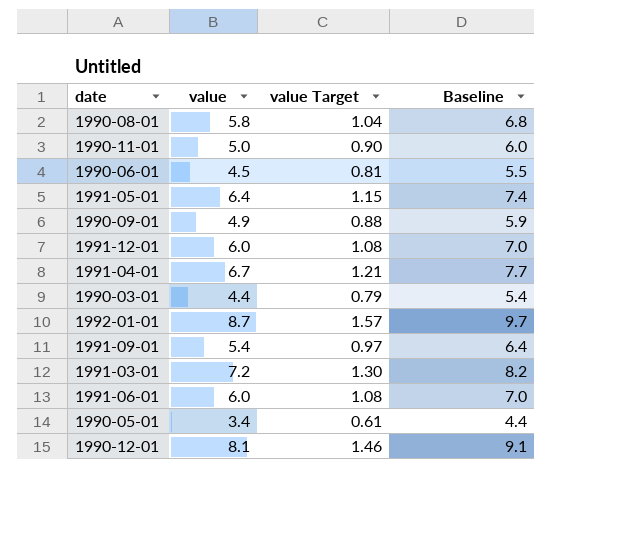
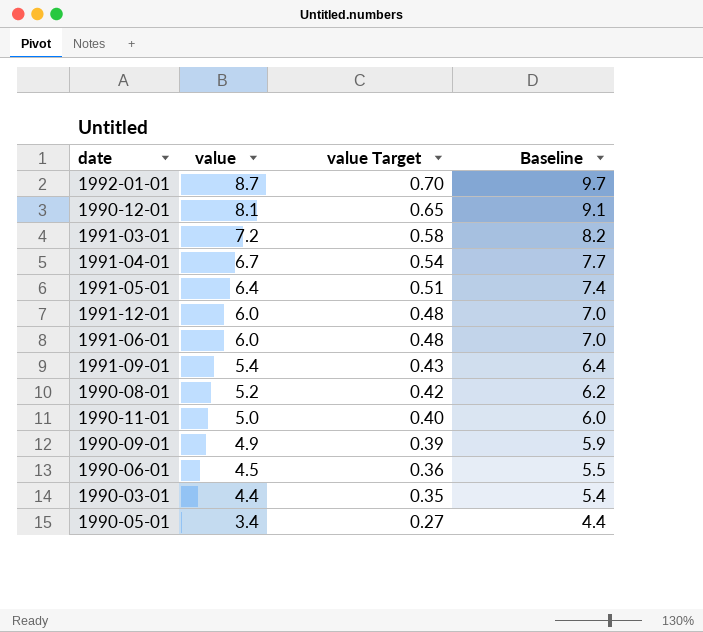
row order: none -> value descending
column value Target | formula: [value] * 0.18 -> [value] * 0.08
1990-08-01 | value: 5.8 -> 5.2
1990-08-01 | Baseline: 6.8 -> 6.2

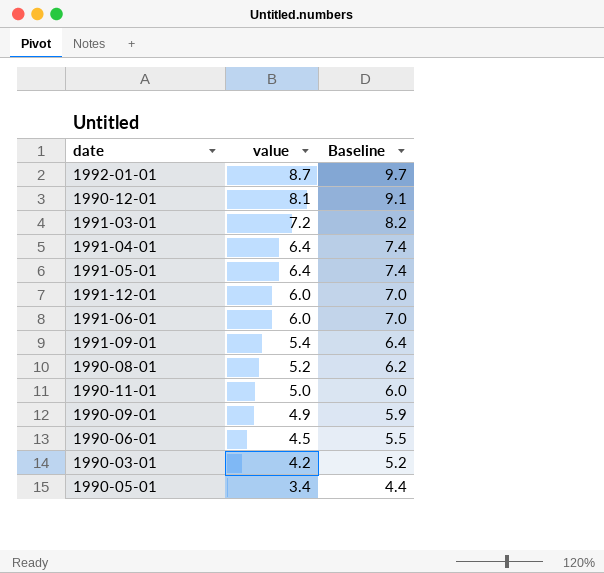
column value Target | formula: [value] * 0.08 -> none
1991-04-01 | value: 6.7 -> 6.4
1991-04-01 | Baseline: 7.7 -> 7.4
1990-03-01 | value: 4.4 -> 4.2
1990-03-01 | Baseline: 5.4 -> 5.2

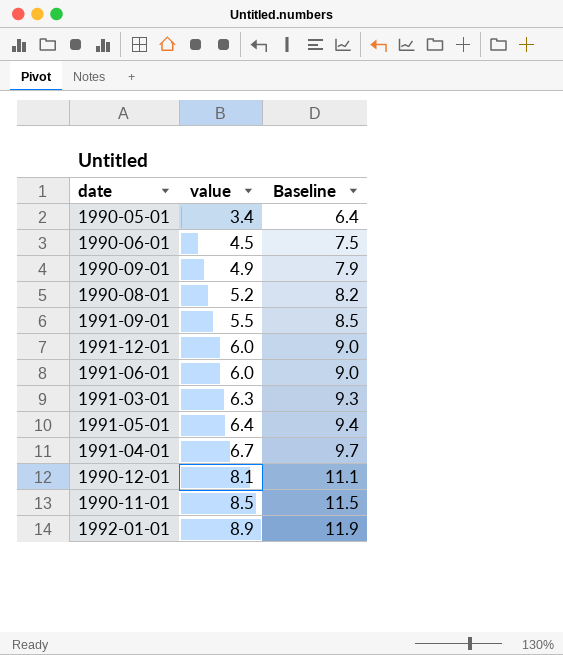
row order: value descending -> value ascending
column Baseline | formula: [value] + 1 -> [value] + 3
row 1990-03-01: 4.2 | 5.2 -> none
1991-09-01 | value: 5.4 -> 5.5
1991-03-01 | value: 7.2 -> 6.3
1991-04-01 | value: 6.4 -> 6.7
1990-11-01 | value: 5.0 -> 8.5
1992-01-01 | value: 8.7 -> 8.9

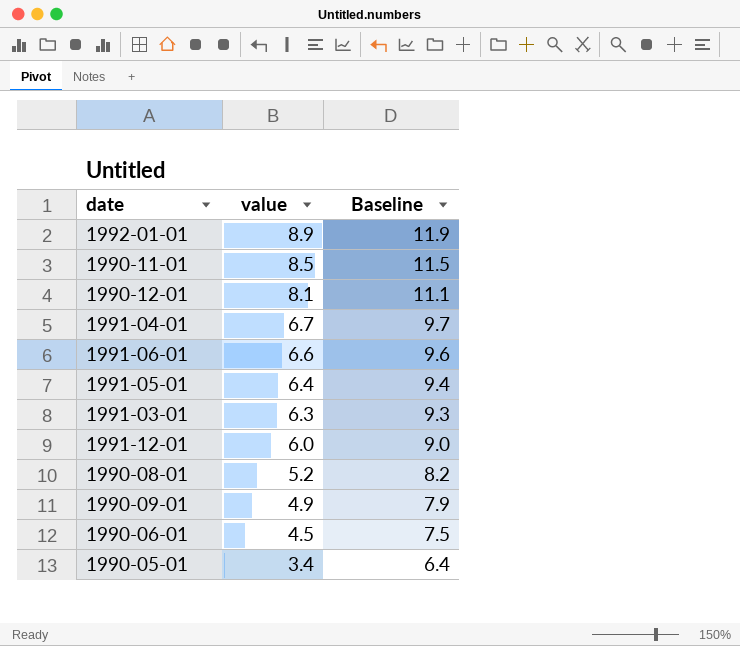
row order: value ascending -> value descending
row 1991-09-01: 5.5 | 8.5 -> none
1991-06-01 | value: 6.0 -> 6.6
1991-06-01 | Baseline: 9.0 -> 9.6

